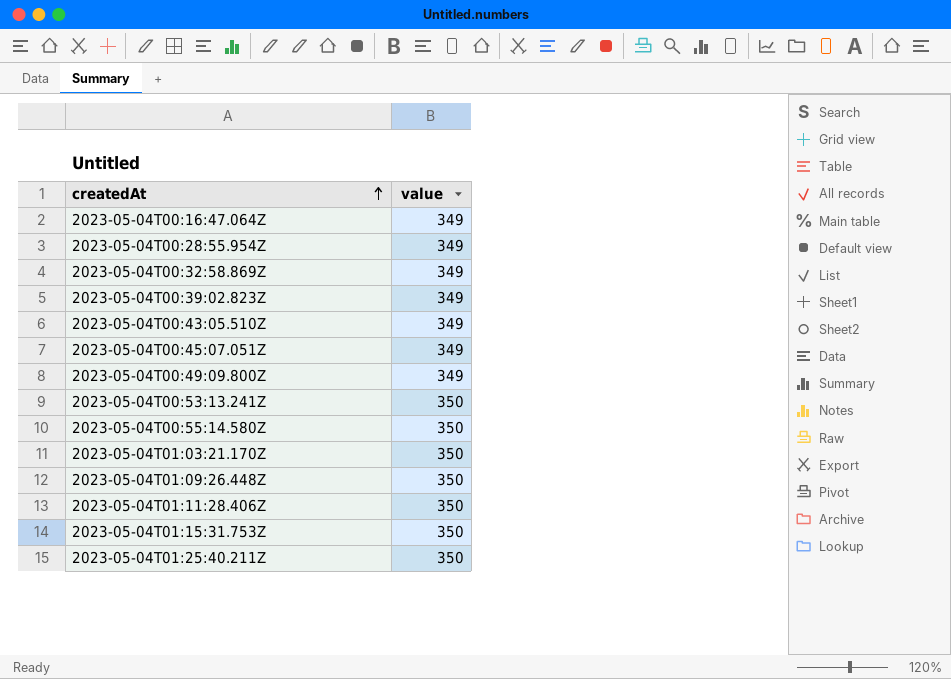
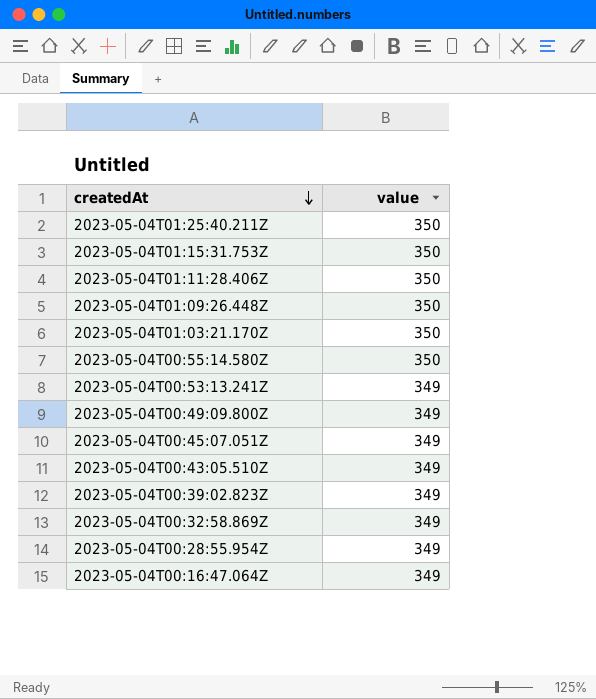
row order: createdAt ascending -> createdAt descending
2023-05-04T00:53:13.241Z | value: 350 -> 349

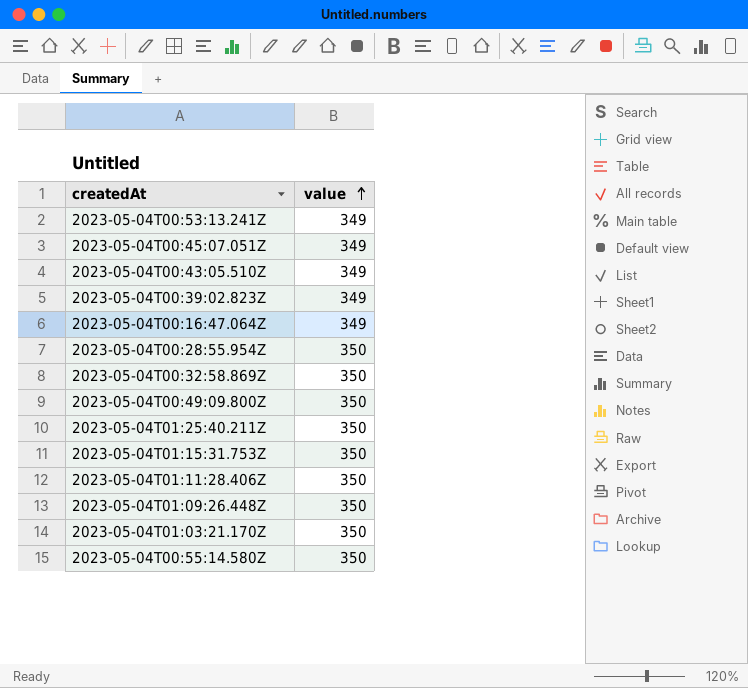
row order: createdAt descending -> value ascending
2023-05-04T00:28:55.954Z | value: 349 -> 350
2023-05-04T00:32:58.869Z | value: 349 -> 350
2023-05-04T00:49:09.800Z | value: 349 -> 350

